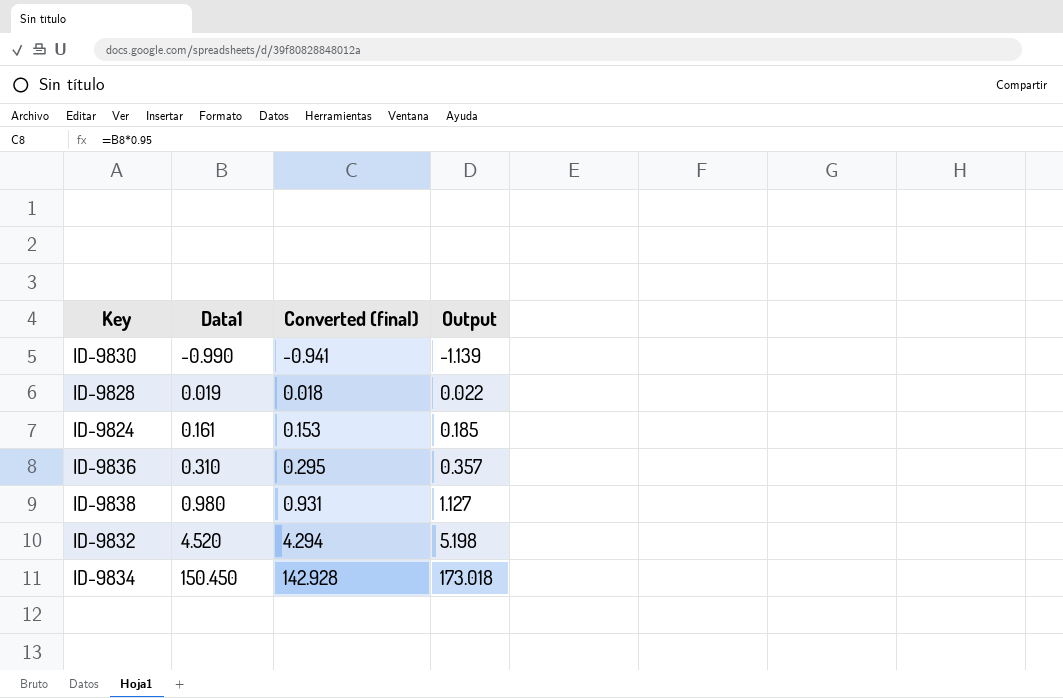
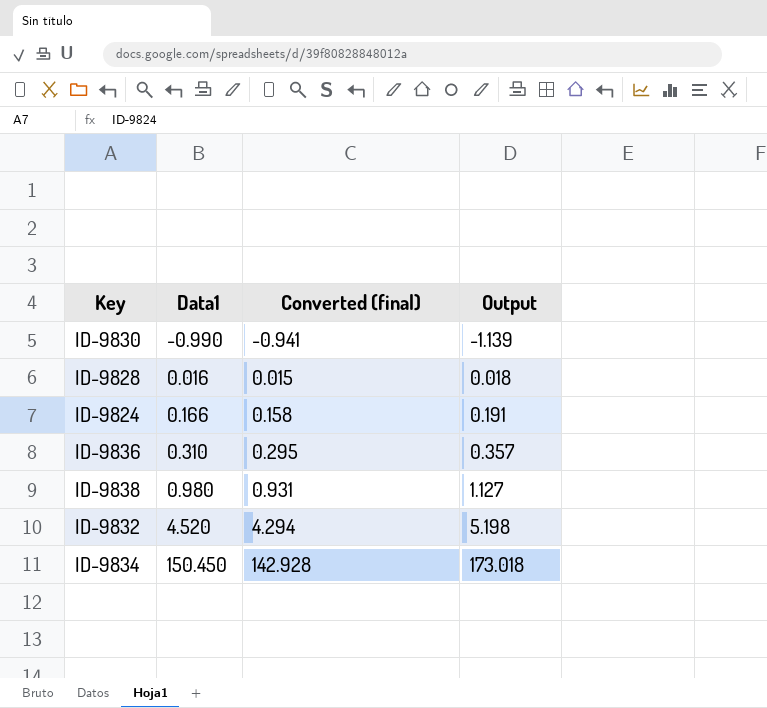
ID-9828 | Data1: 0.019 -> 0.016
ID-9828 | Converted (final): 0.018 -> 0.015
ID-9828 | Output: 0.022 -> 0.018
ID-9824 | Data1: 0.161 -> 0.166
ID-9824 | Converted (final): 0.153 -> 0.158
ID-9824 | Output: 0.185 -> 0.191

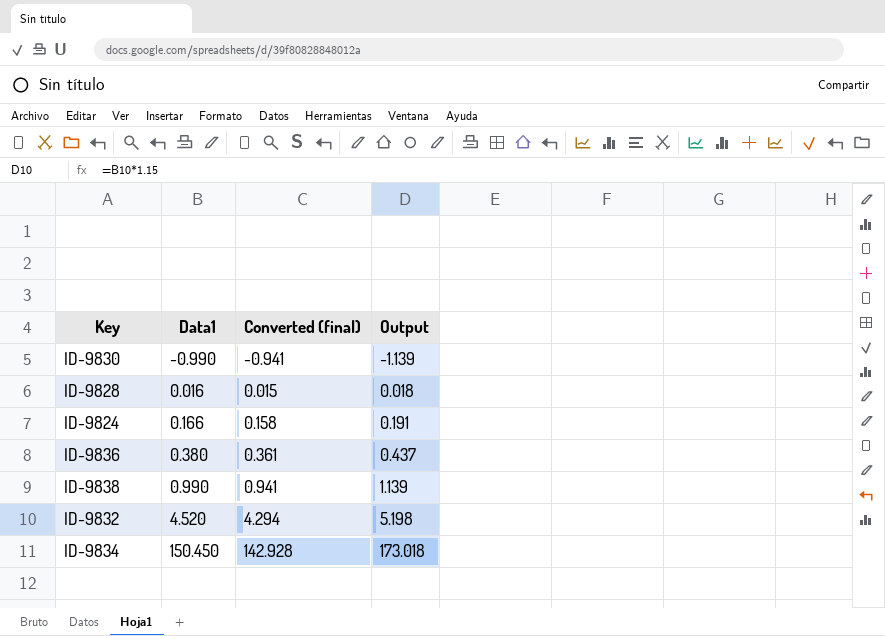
ID-9836 | Data1: 0.310 -> 0.380
ID-9836 | Converted (final): 0.295 -> 0.361
ID-9836 | Output: 0.357 -> 0.437
ID-9838 | Data1: 0.980 -> 0.990
ID-9838 | Converted (final): 0.931 -> 0.941
ID-9838 | Output: 1.127 -> 1.139

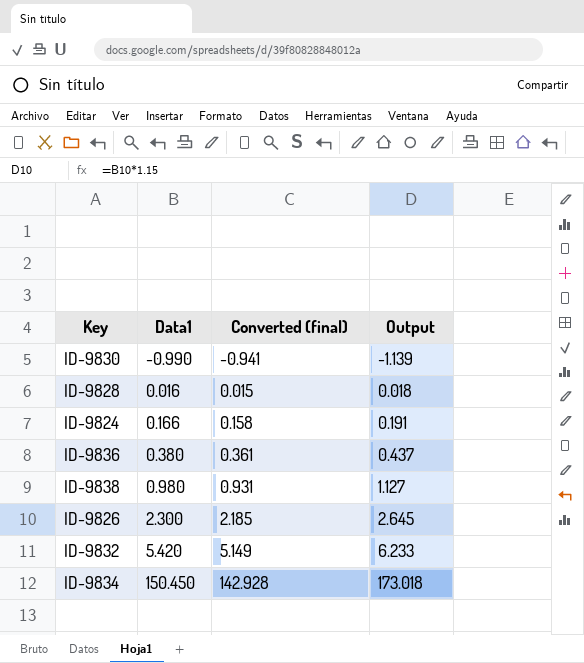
ID-9838 | Data1: 0.990 -> 0.980
ID-9838 | Converted (final): 0.941 -> 0.931
ID-9838 | Output: 1.139 -> 1.127
row ID-9826: none -> 2.300 | 2.185 | 2.645
ID-9832 | Data1: 4.520 -> 5.420
ID-9832 | Converted (final): 4.294 -> 5.149
ID-9832 | Output: 5.198 -> 6.233

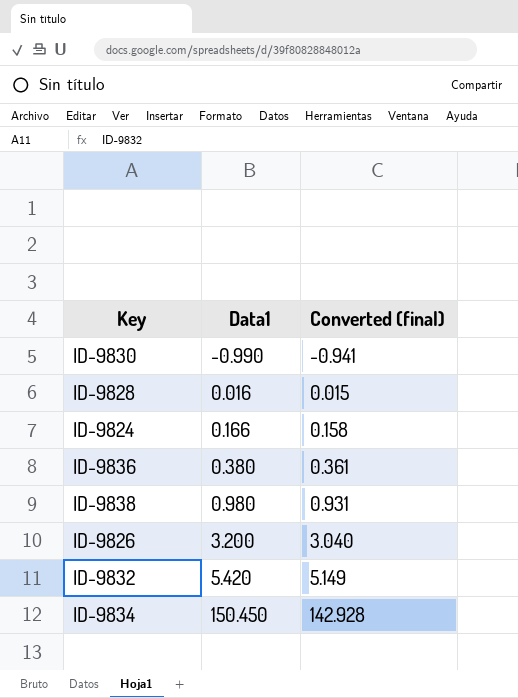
column Output | formula: [Data1] * 1.15 -> none
ID-9826 | Data1: 2.300 -> 3.200
ID-9826 | Converted (final): 2.185 -> 3.040

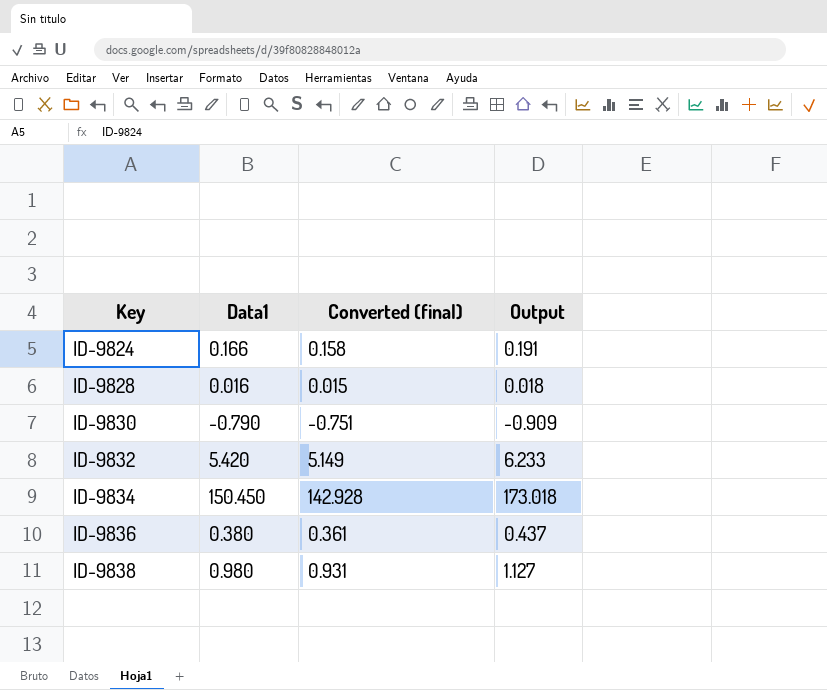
row order: Data1 ascending -> Key ascending
column Output | formula: none -> [Data1] * 1.15
row ID-9826: 3.200 | 3.040 -> none
ID-9830 | Data1: -0.990 -> -0.790
ID-9830 | Converted (final): -0.941 -> -0.751

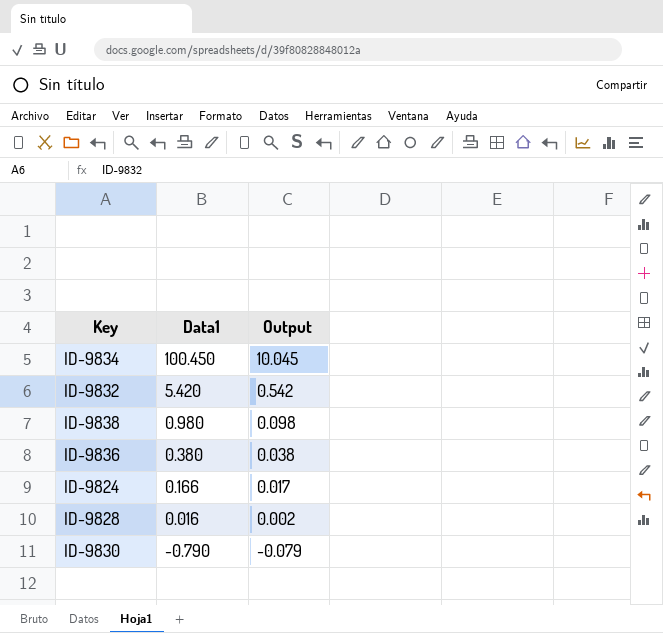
row order: Key ascending -> Data1 descending
column Converted (final) | formula: [Data1] * 0.95 -> none
column Output | formula: [Data1] * 1.15 -> [Data1] * 0.1
ID-9834 | Data1: 150.450 -> 100.450

